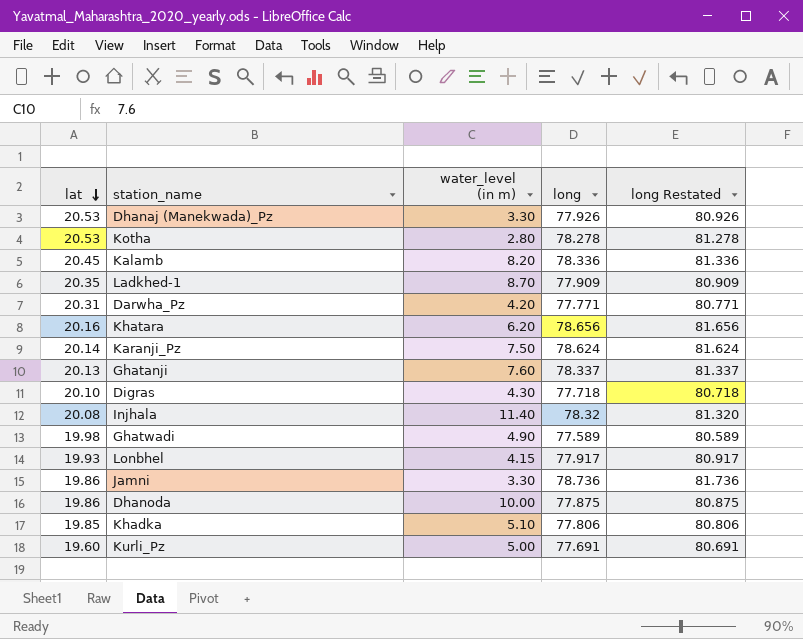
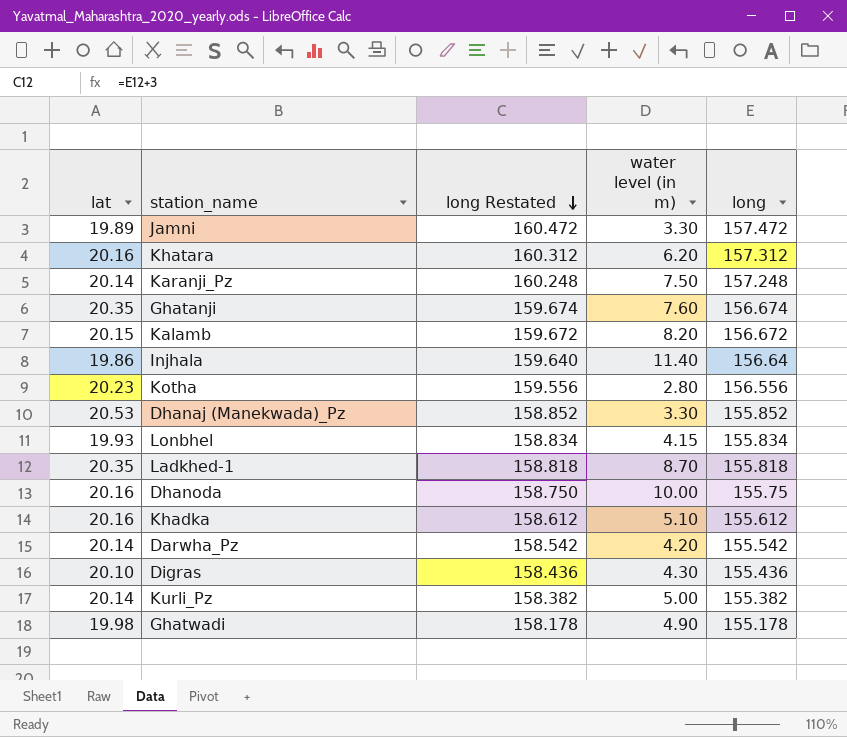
row order: lat descending -> long Restated descending
column long Restated | position: 5 -> 3
column name: water_level (in m) -> water level (in m)
Jamni | lat: 19.86 -> 19.89
Jamni | long Restated: 81.736 -> 160.472
Jamni | long: 78.736 -> 157.472
Khatara | long Restated: 81.656 -> 160.312
Khatara | long: 78.656 -> 157.312
Karanji_Pz | long Restated: 81.624 -> 160.248
Karanji_Pz | long: 78.624 -> 157.248
Ghatanji | lat: 20.13 -> 20.35
Ghatanji | long Restated: 81.337 -> 159.674
Ghatanji | long: 78.337 -> 156.674
Kalamb | lat: 20.45 -> 20.15
Kalamb | long Restated: 81.336 -> 159.672
Kalamb | long: 78.336 -> 156.672
Injhala | lat: 20.08 -> 19.86
Injhala | long Restated: 81.320 -> 159.640
Injhala | long: 78.32 -> 156.64
Kotha | lat: 20.53 -> 20.23
Kotha | long Restated: 81.278 -> 159.556
Kotha | long: 78.278 -> 156.556
Dhanaj (Manekwada)_Pz | long Restated: 80.926 -> 158.852
Dhanaj (Manekwada)_Pz | long: 77.926 -> 155.852
Lonbhel | long Restated: 80.917 -> 158.834
Lonbhel | long: 77.917 -> 155.834
Ladkhed-1 | long Restated: 80.909 -> 158.818
Ladkhed-1 | long: 77.909 -> 155.818
Dhanoda | lat: 19.86 -> 20.16
Dhanoda | long Restated: 80.875 -> 158.750
Dhanoda | long: 77.875 -> 155.75
Khadka | lat: 19.85 -> 20.16
Khadka | long Restated: 80.806 -> 158.612
Khadka | long: 77.806 -> 155.612
Darwha_Pz | lat: 20.31 -> 20.14
Darwha_Pz | long Restated: 80.771 -> 158.542
Darwha_Pz | long: 77.771 -> 155.542
Digras | long Restated: 80.718 -> 158.436
Digras | long: 77.718 -> 155.436
Kurli_Pz | lat: 19.60 -> 20.14
Kurli_Pz | long Restated: 80.691 -> 158.382
Kurli_Pz | long: 77.691 -> 155.382
Ghatwadi | long Restated: 80.589 -> 158.178
Ghatwadi | long: 77.589 -> 155.178

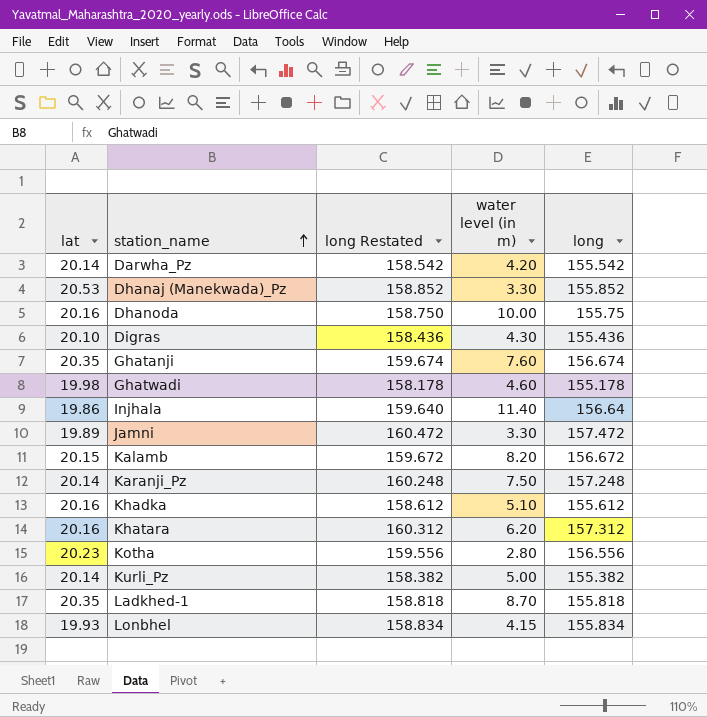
row order: long Restated descending -> station_name ascending
Ghatwadi | water level (in m): 4.90 -> 4.60

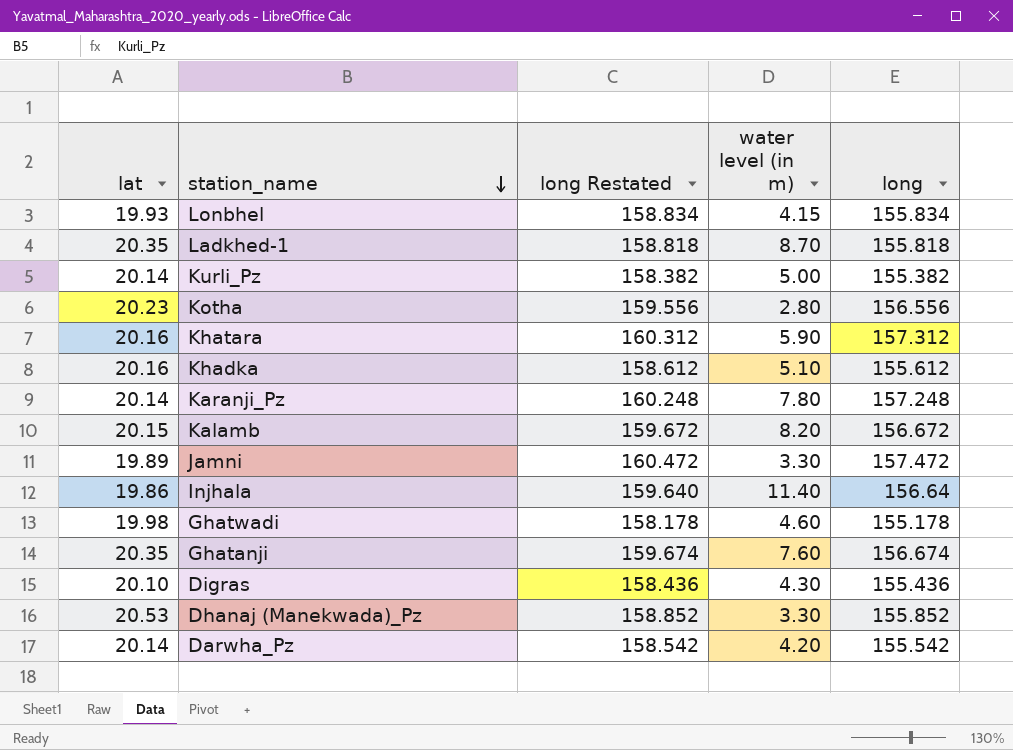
row order: station_name ascending -> station_name descending
row Dhanoda: 20.16 | 158.750 | 10.00 | 155.75 -> none
Khatara | water level (in m): 6.20 -> 5.90
Karanji_Pz | water level (in m): 7.50 -> 7.80

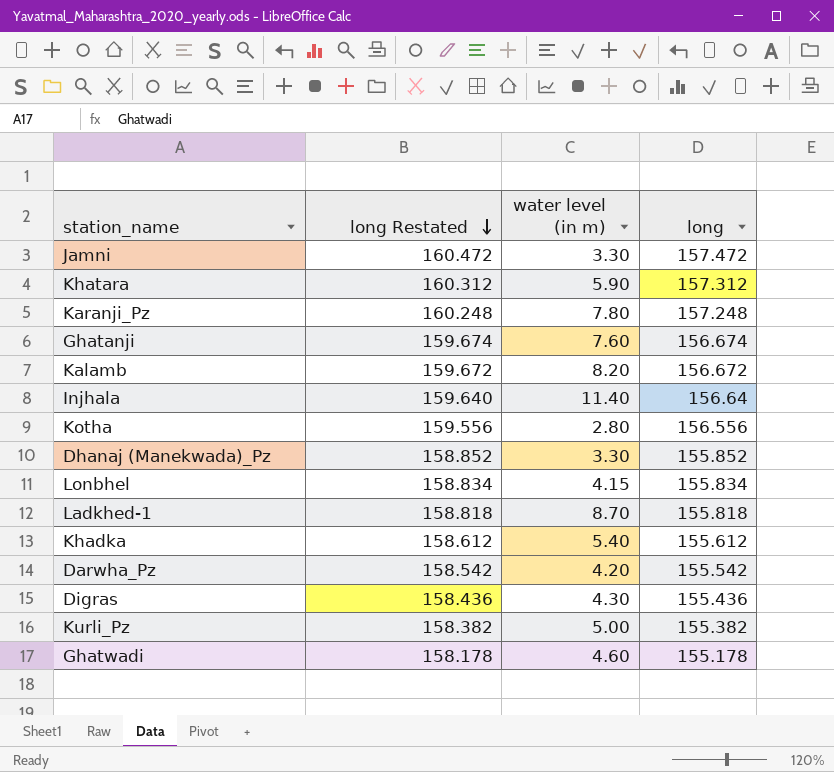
row order: station_name descending -> long Restated descending
column lat | position: 1 -> none
Khadka | water level (in m): 5.10 -> 5.40

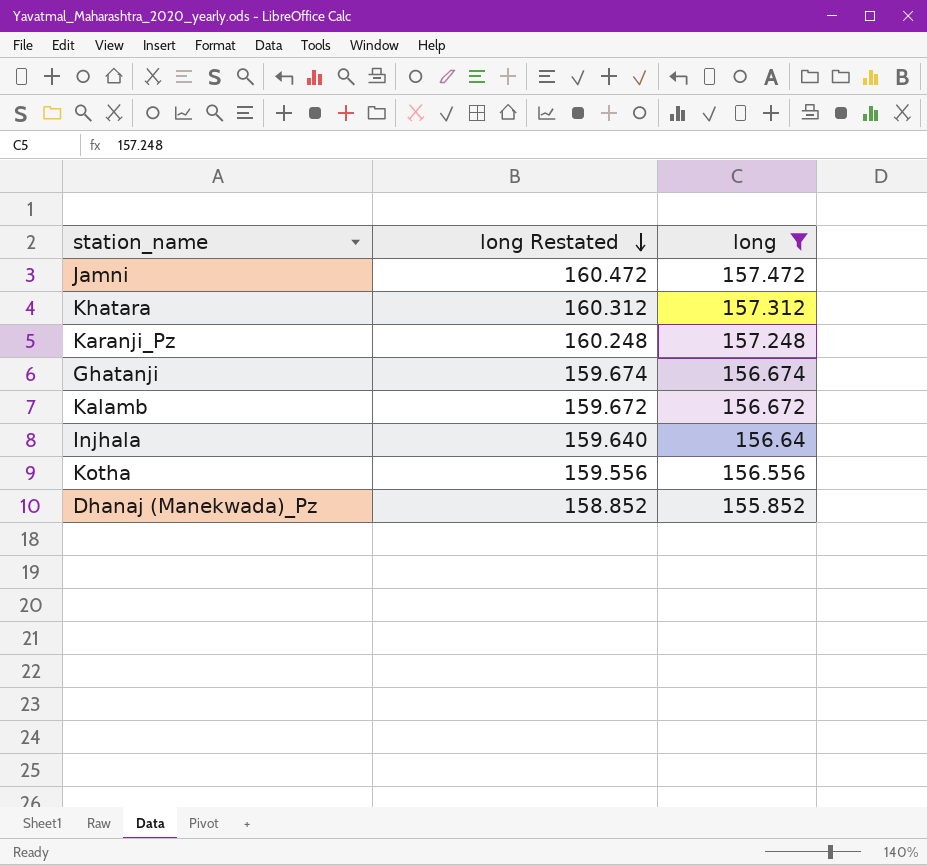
filter: none -> long >= 155.852
column water level (in m) | position: 3 -> none

